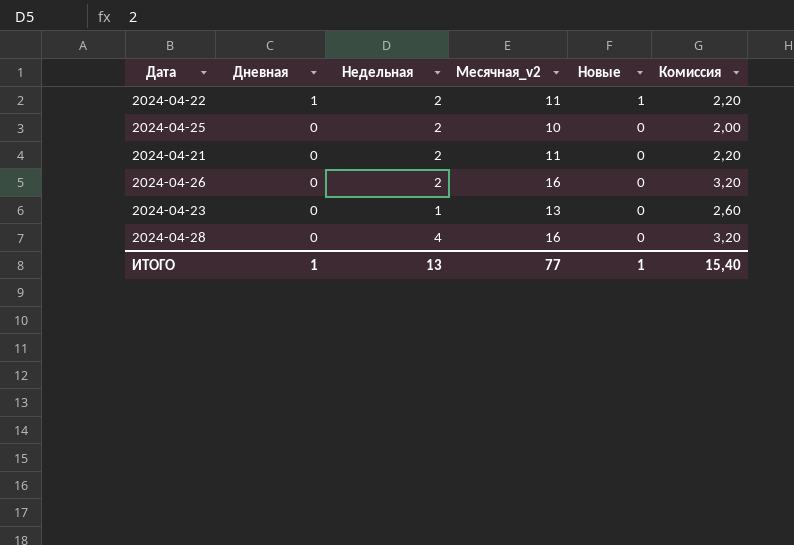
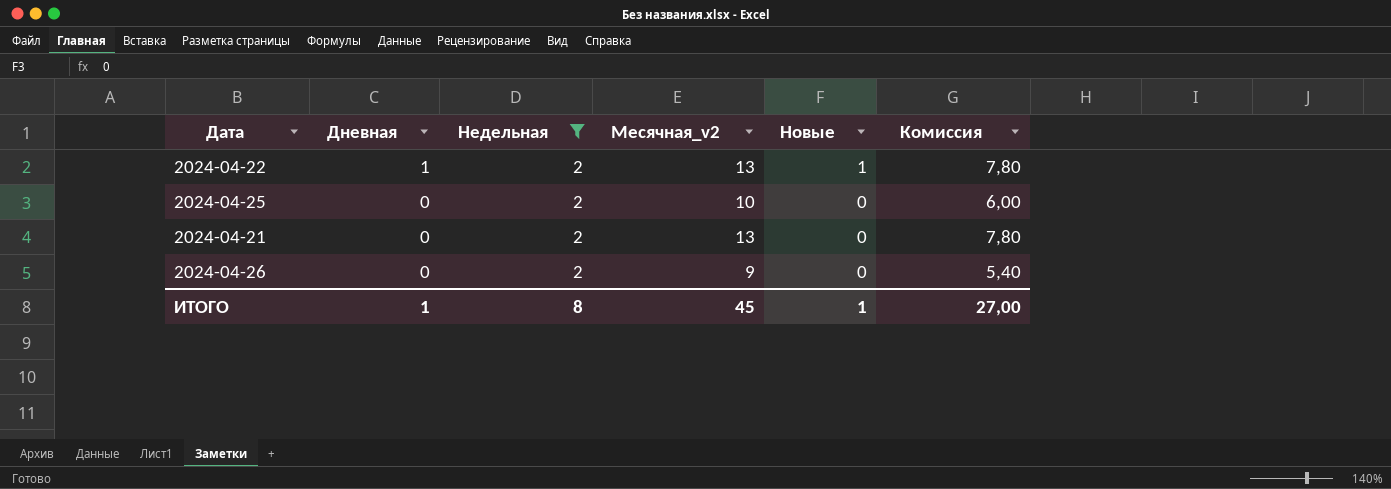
filter: none -> Недельная = 2
column Комиссия | formula: [Месячная_v2] * 0,2 -> [Месячная_v2] * 0,6
2024-04-22 | Месячная_v2: 11 -> 13
2024-04-21 | Месячная_v2: 11 -> 13
2024-04-26 | Месячная_v2: 16 -> 9
ИТОГО | Недельная: 13 -> 8
ИТОГО | Месячная_v2: 77 -> 45
ИТОГО | Комиссия: 15,40 -> 27,00

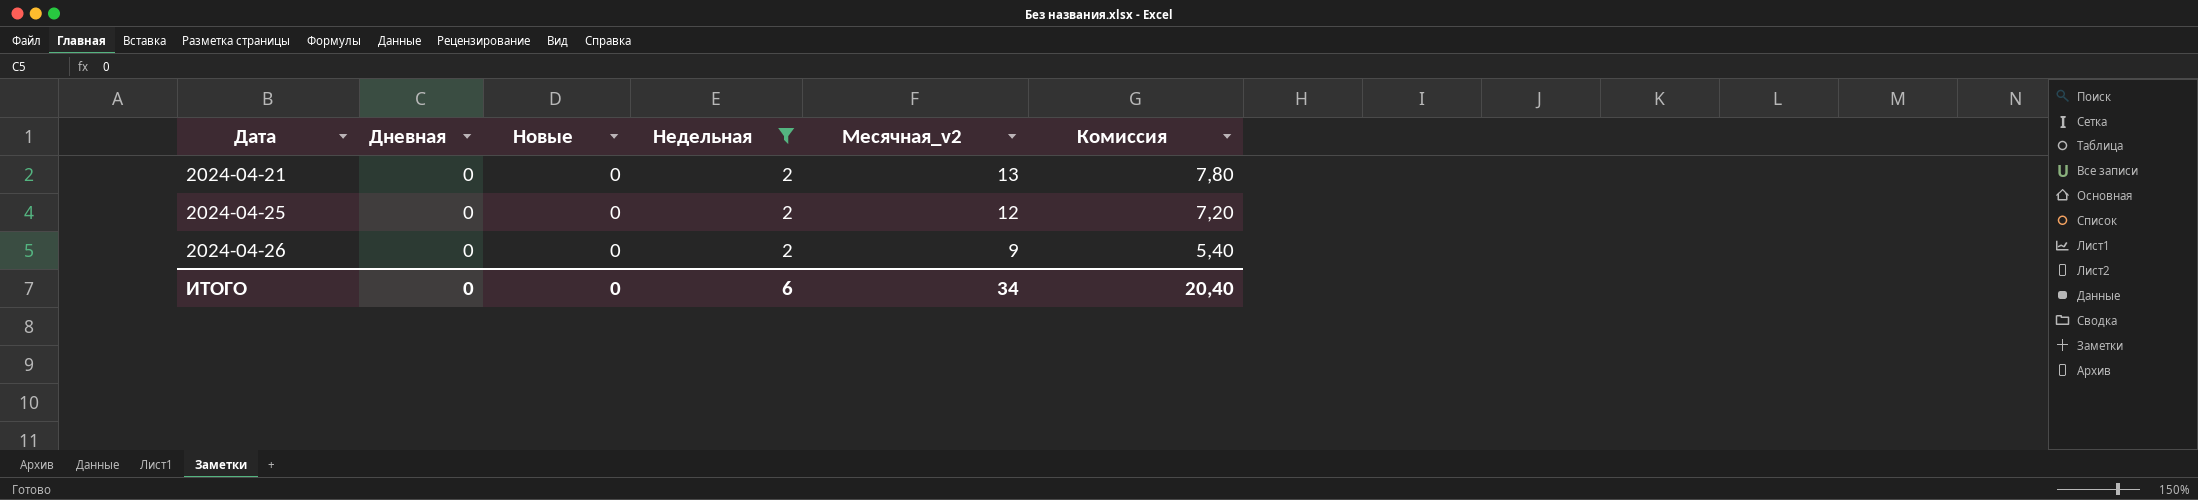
row order: Дневная descending -> Дата ascending
column Новые | position: 5 -> 3
row 2024-04-22: 1 | 2 | 13 | 1 | 7,80 -> none
2024-04-25 | Месячная_v2: 10 -> 12
2024-04-25 | Комиссия: 6,00 -> 7,20
ИТОГО | Дневная: 1 -> 0
ИТОГО | Новые: 1 -> 0
ИТОГО | Недельная: 8 -> 6
ИТОГО | Месячная_v2: 45 -> 34
ИТОГО | Комиссия: 27,00 -> 20,40

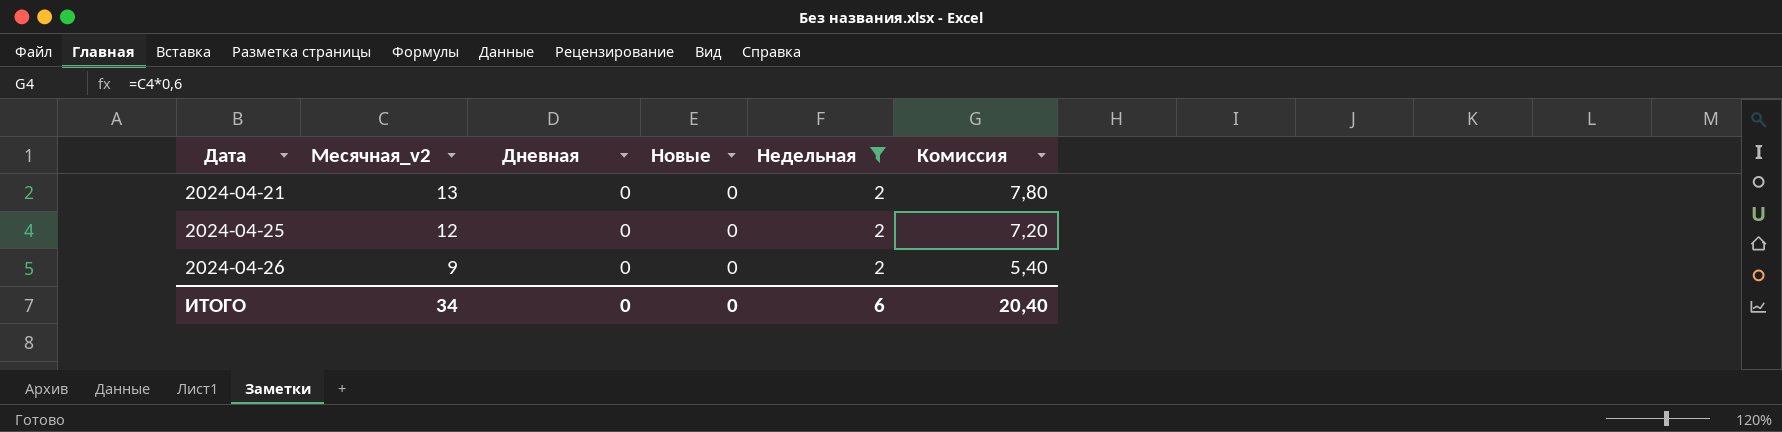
column Месячная_v2 | position: 5 -> 2

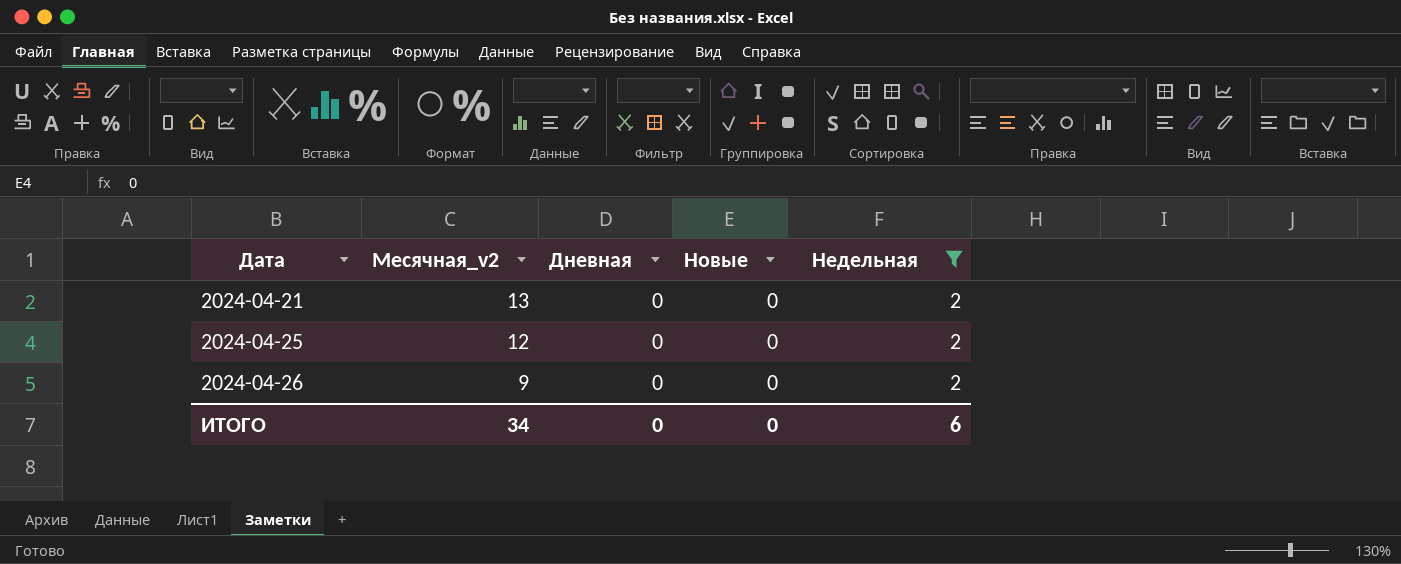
column Комиссия | formula: [Месячная_v2] * 0,6 -> none

